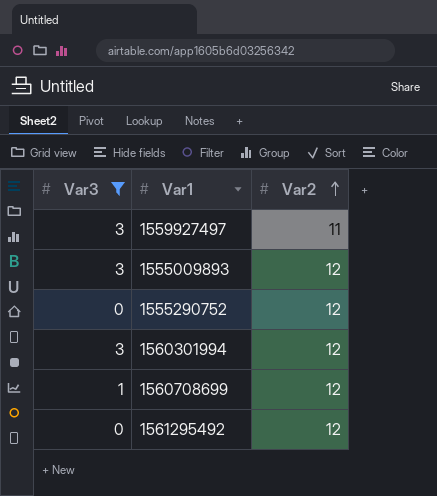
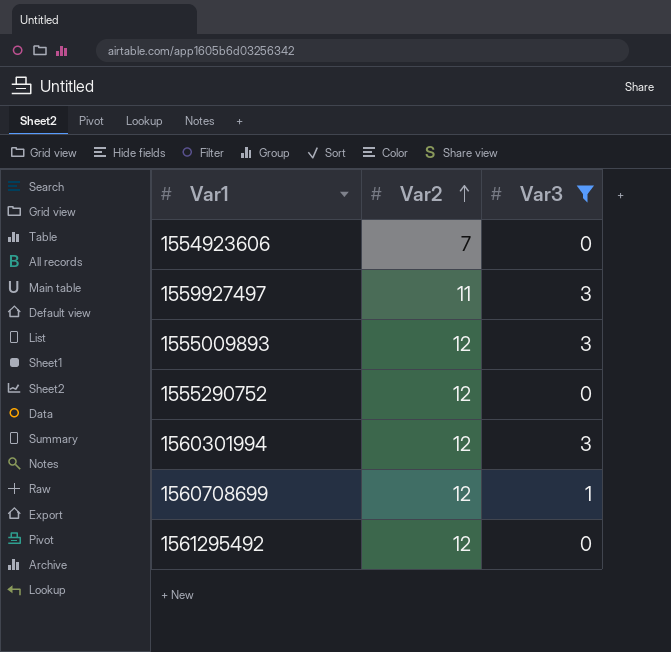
column Var3 | position: 1 -> 3
row 1554923606: none -> 7 | 0

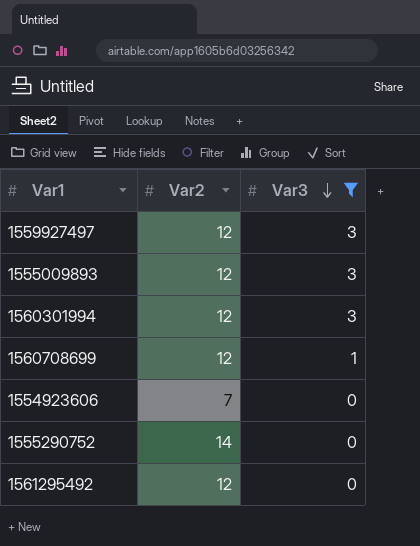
row order: Var2 ascending -> Var3 descending
1559927497 | Var2: 11 -> 12
1555290752 | Var2: 12 -> 14

